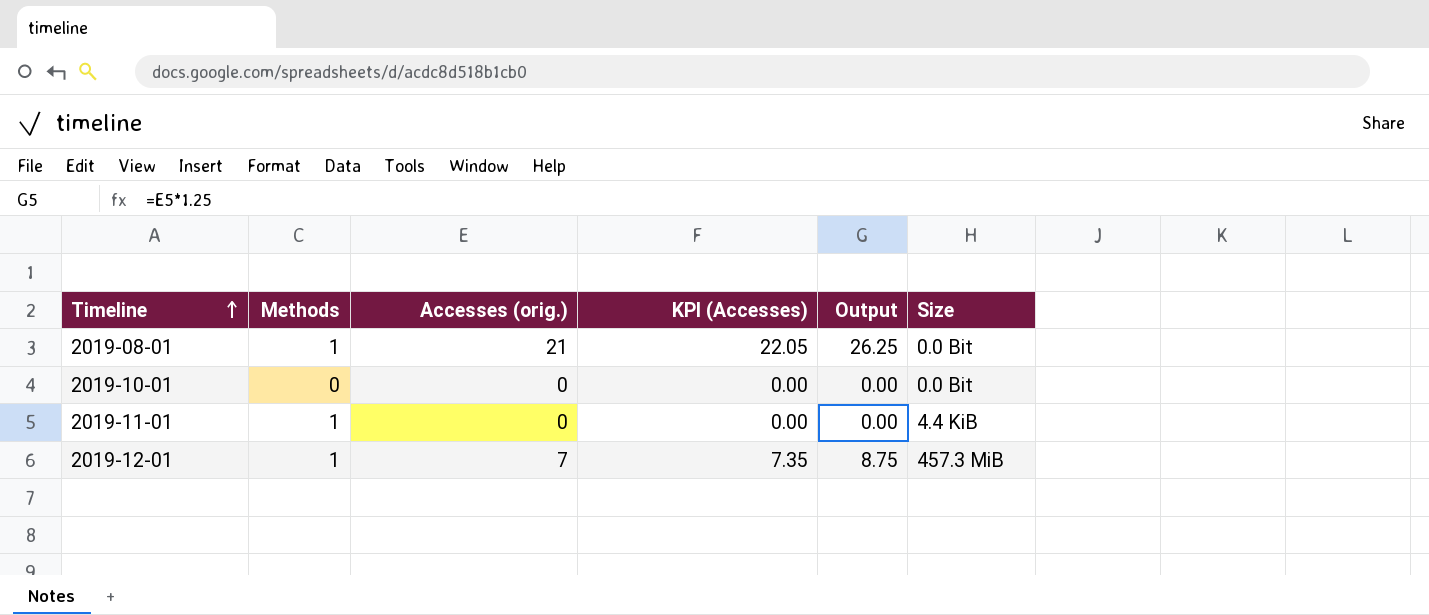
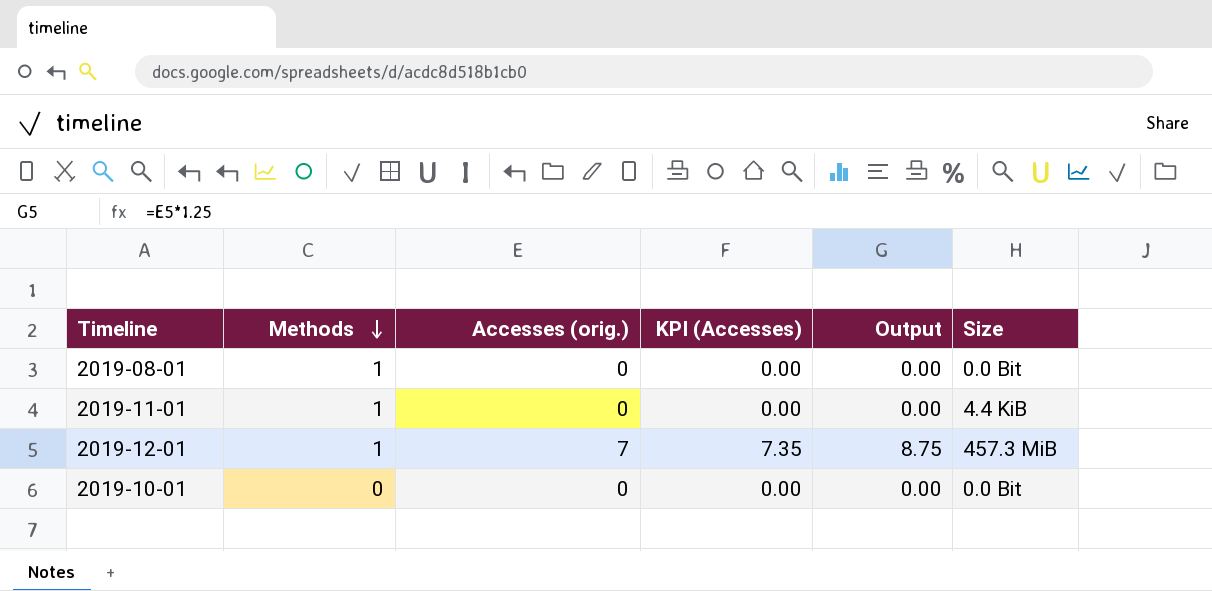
row order: Timeline ascending -> Methods descending
2019-08-01 | Accesses (orig.): 21 -> 0
2019-08-01 | KPI (Accesses): 22.05 -> 0.00
2019-08-01 | Output: 26.25 -> 0.00

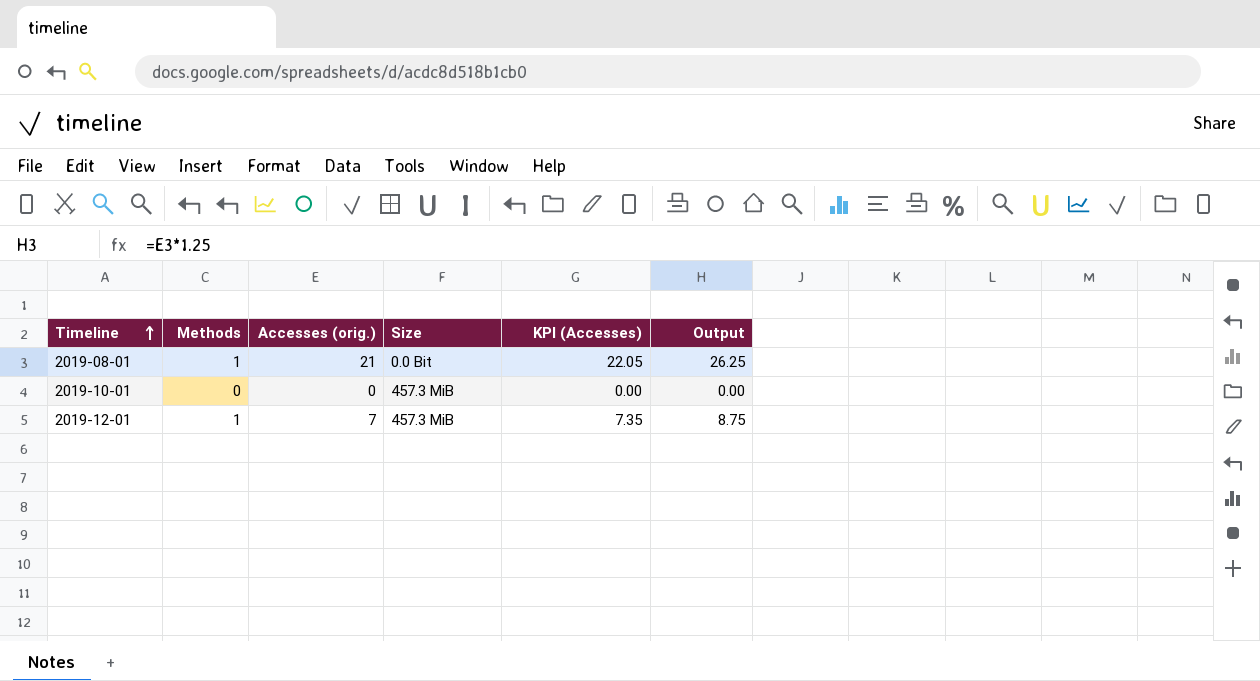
row order: Methods descending -> Timeline ascending
column Size | position: 6 -> 4
row 2019-11-01: 1 | 0 | 0.00 | 0.00 | 4.4 KiB -> none
2019-08-01 | Accesses (orig.): 0 -> 21
2019-08-01 | KPI (Accesses): 0.00 -> 22.05
2019-08-01 | Output: 0.00 -> 26.25
2019-10-01 | Size: 0.0 Bit -> 457.3 MiB

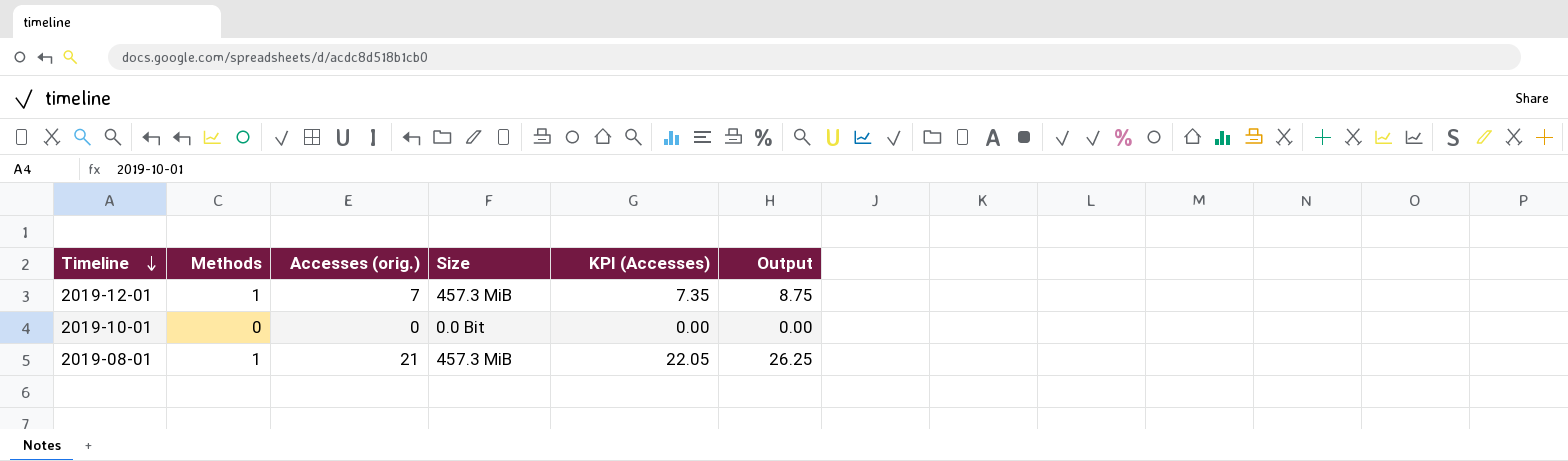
row order: Timeline ascending -> Timeline descending
2019-10-01 | Size: 457.3 MiB -> 0.0 Bit
2019-08-01 | Size: 0.0 Bit -> 457.3 MiB

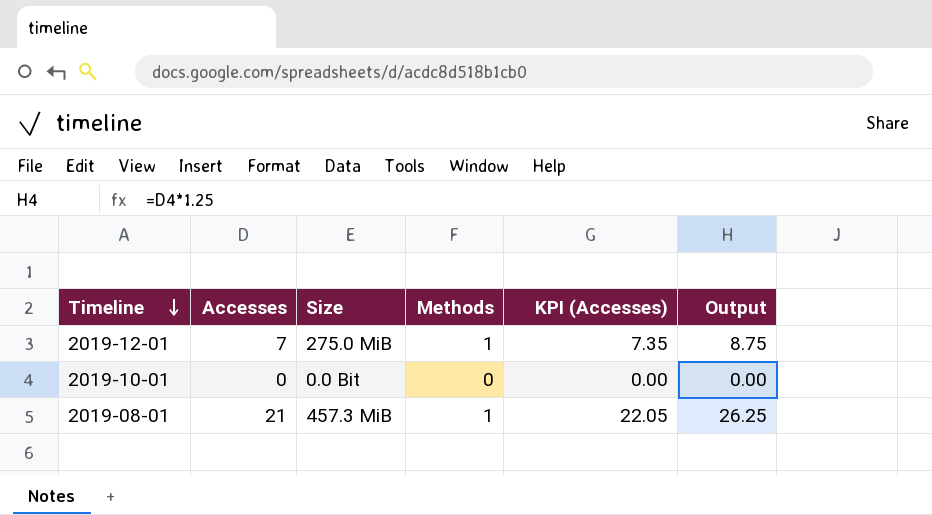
column name: Accesses (orig.) -> Accesses
column Methods | position: 2 -> 4
2019-12-01 | Size: 457.3 MiB -> 275.0 MiB

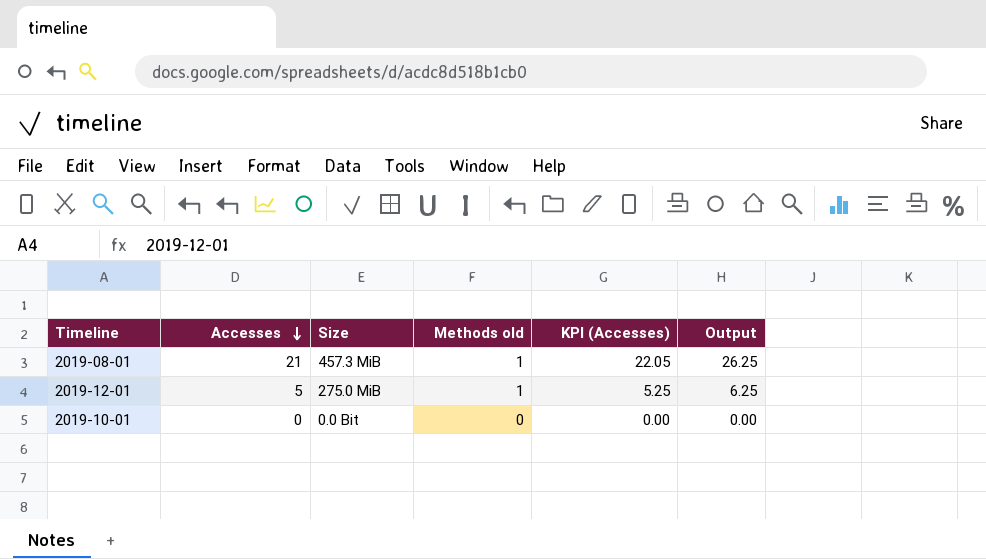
row order: Timeline descending -> Accesses descending
column name: Methods -> Methods old
2019-12-01 | Accesses: 7 -> 5
2019-12-01 | KPI (Accesses): 7.35 -> 5.25
2019-12-01 | Output: 8.75 -> 6.25

